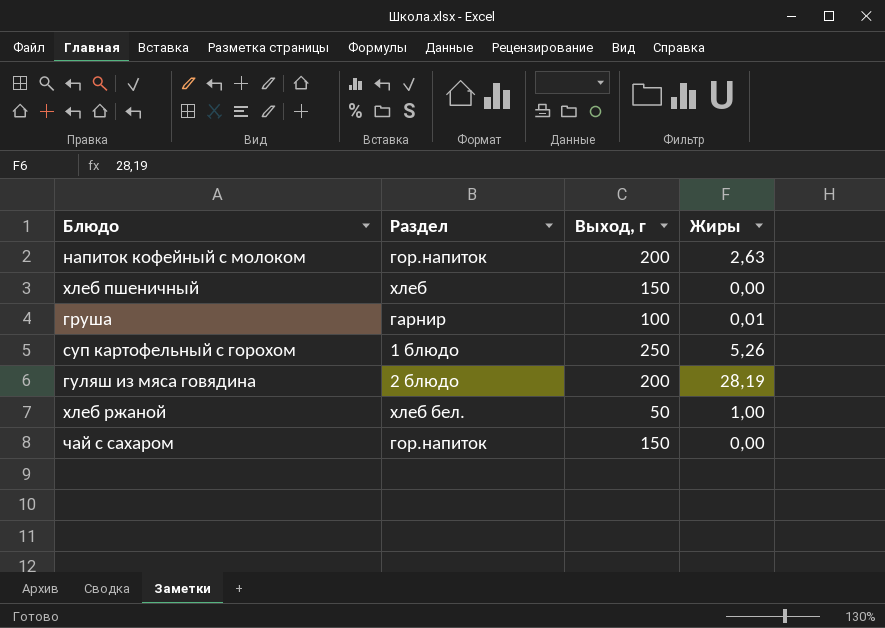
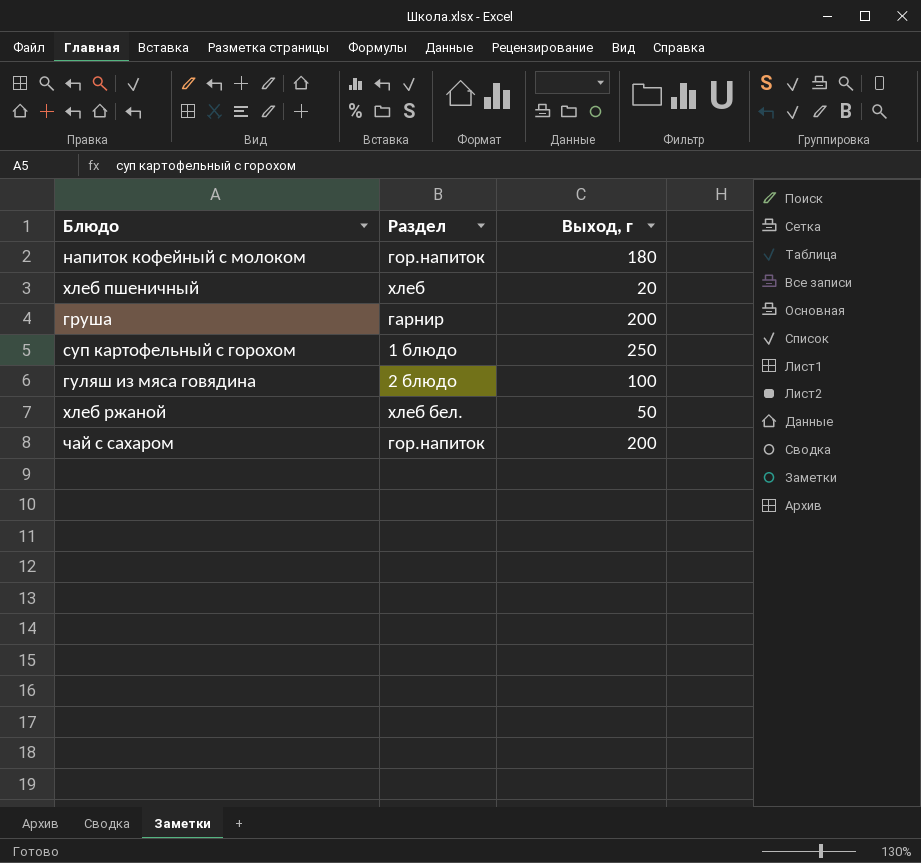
column Жиры | position: 4 -> none
напиток кофейный с молоком | Выход, г: 200 -> 180
хлеб пшеничный | Выход, г: 150 -> 20
груша | Выход, г: 100 -> 200
гуляш из мяса говядина | Выход, г: 200 -> 100
чай с сахаром | Выход, г: 150 -> 200

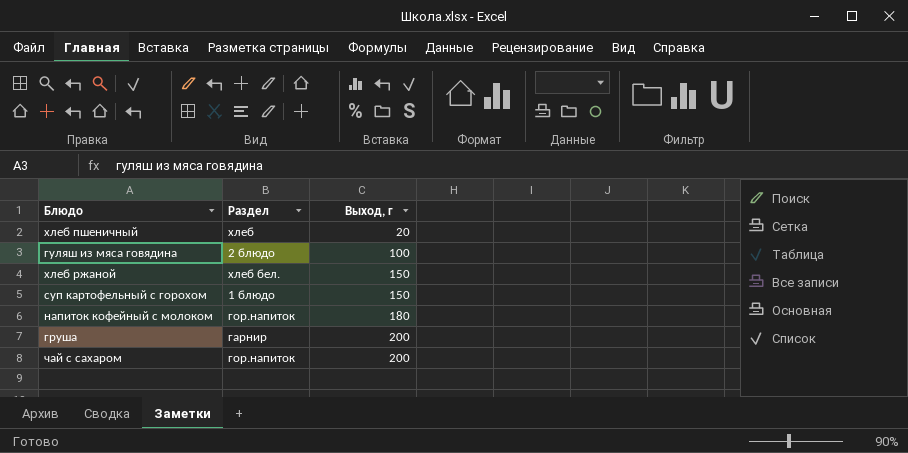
row order: none -> Выход, г ascending
хлеб ржаной | Выход, г: 50 -> 150
суп картофельный с горохом | Выход, г: 250 -> 150

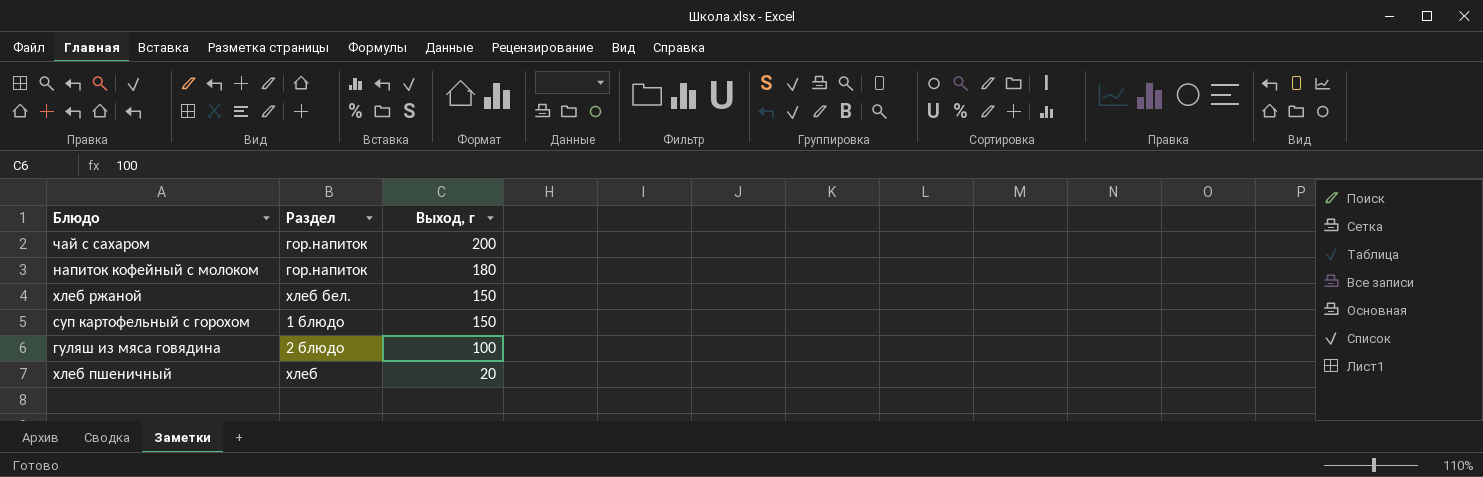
row order: Выход, г ascending -> Выход, г descending
row груша: гарнир | 200 -> none

